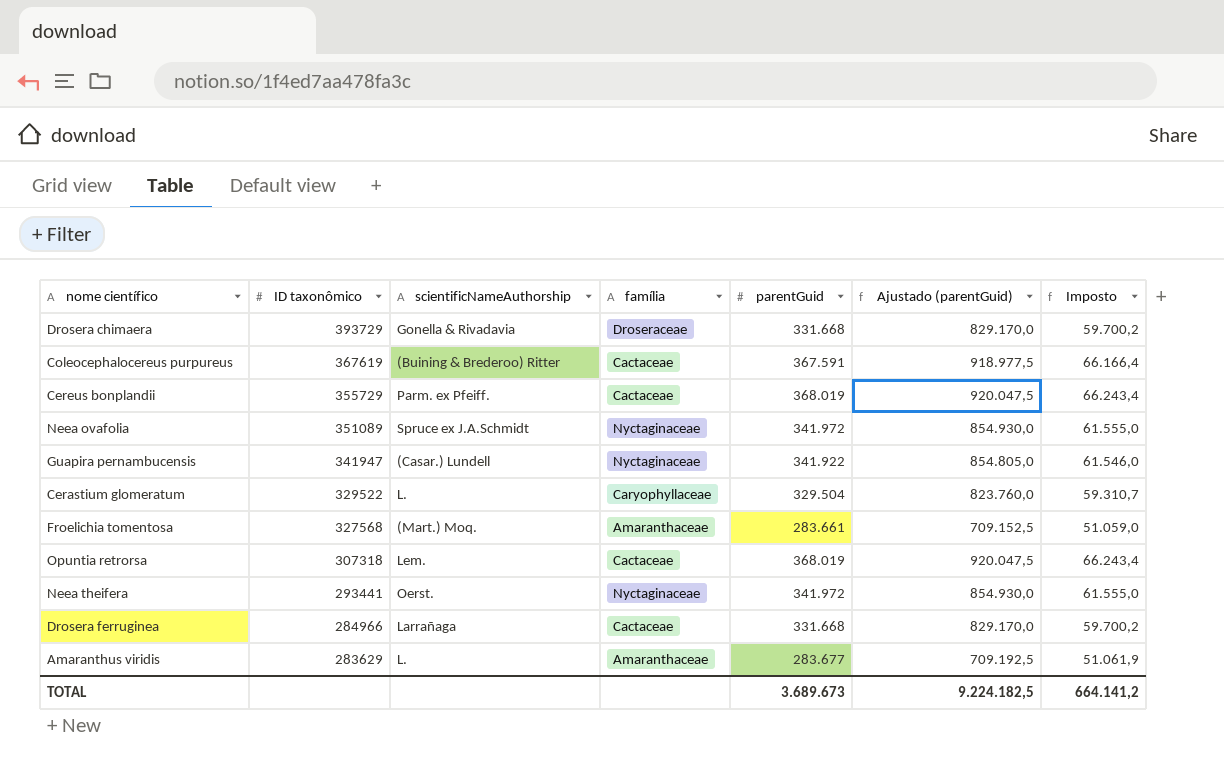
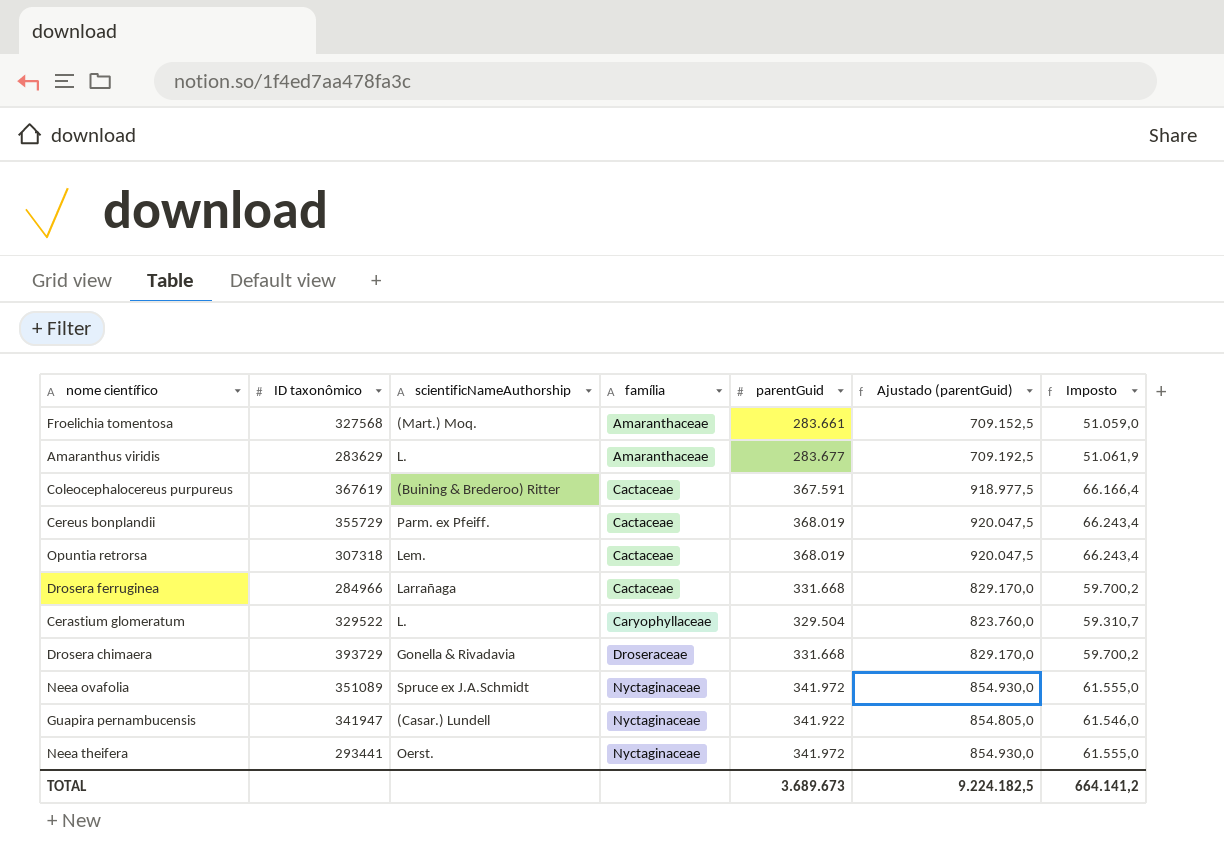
row order: ID taxonômico descending -> família ascending

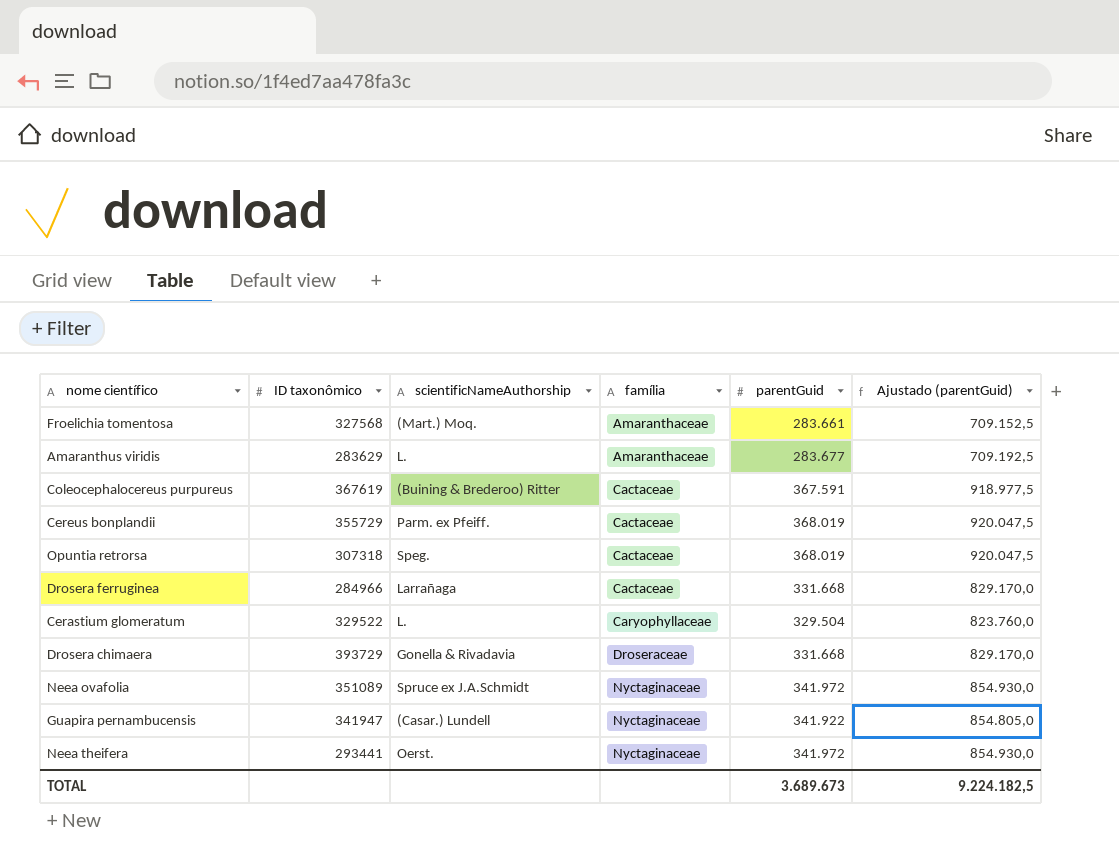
column Imposto | formula: [parentGuid] * 0,18 -> none
Opuntia retrorsa | scientificNameAuthorship: Lem. -> Speg.

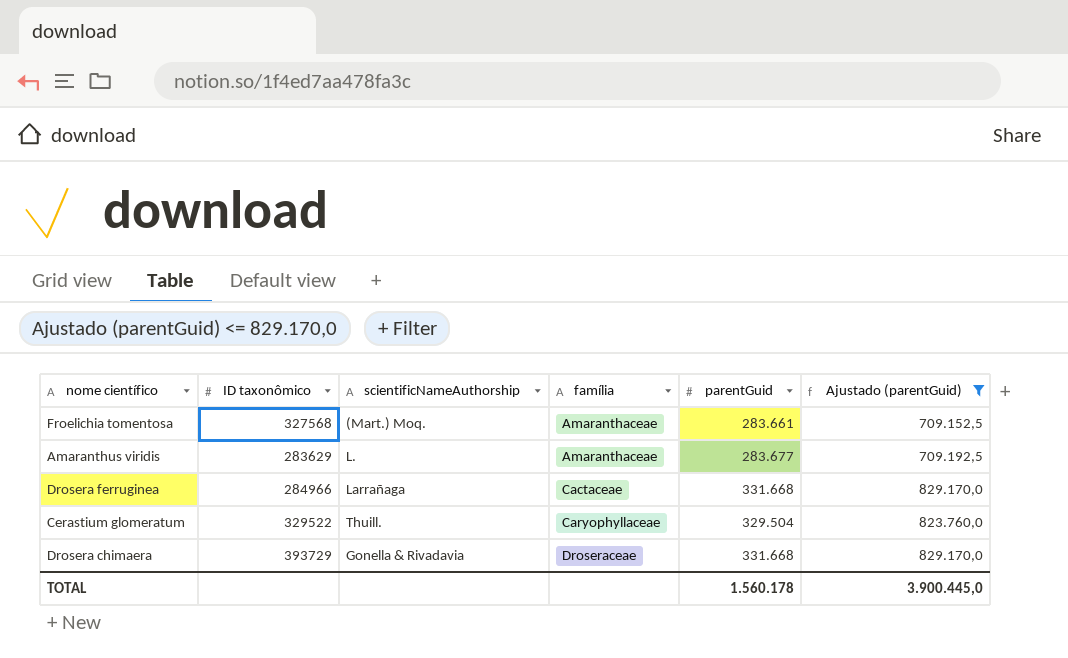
filter: none -> Ajustado (parentGuid) <= 829.170,0
Cerastium glomeratum | scientificNameAuthorship: L. -> Thuill.
TOTAL | parentGuid: 3.689.673 -> 1.560.178
TOTAL | Ajustado (parentGuid): 9.224.182,5 -> 3.900.445,0

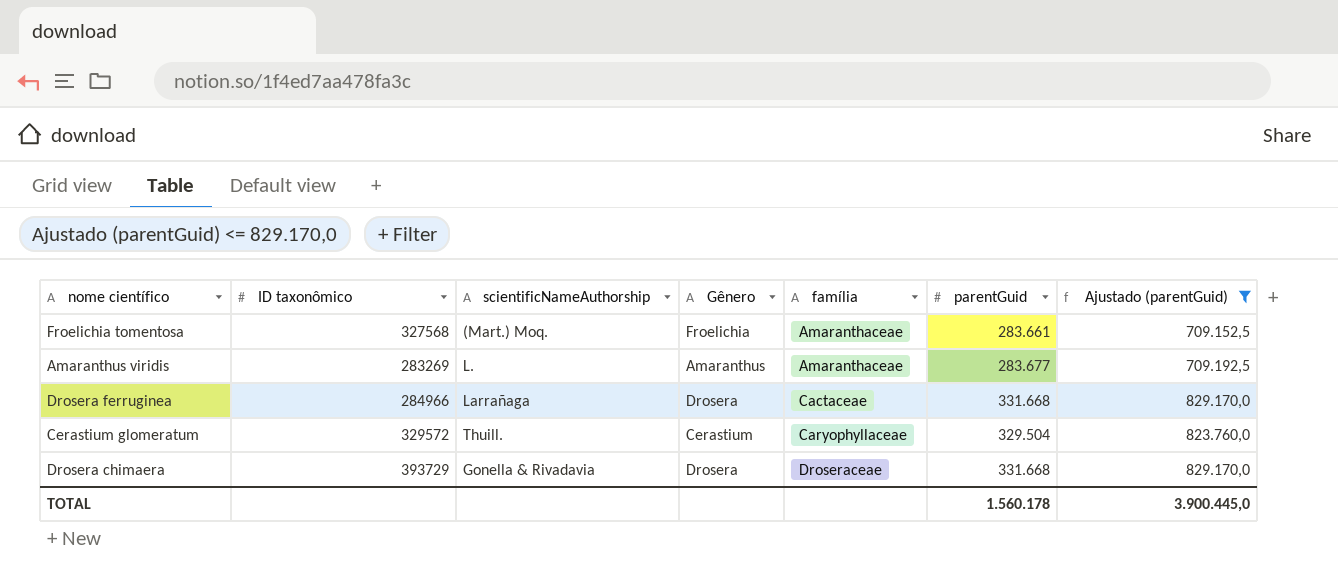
column Gênero | position: none -> 4
Amaranthus viridis | ID taxonômico: 283629 -> 283269
Cerastium glomeratum | ID taxonômico: 329522 -> 329572

